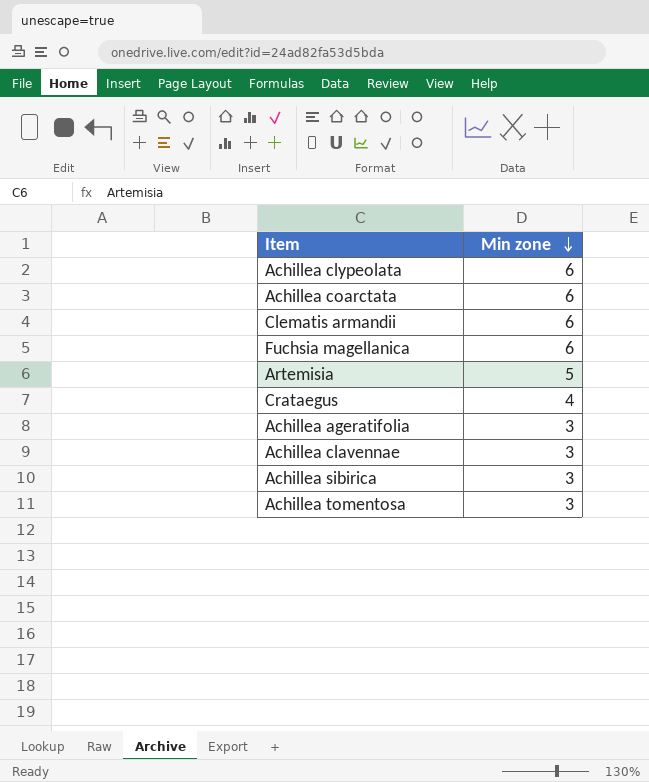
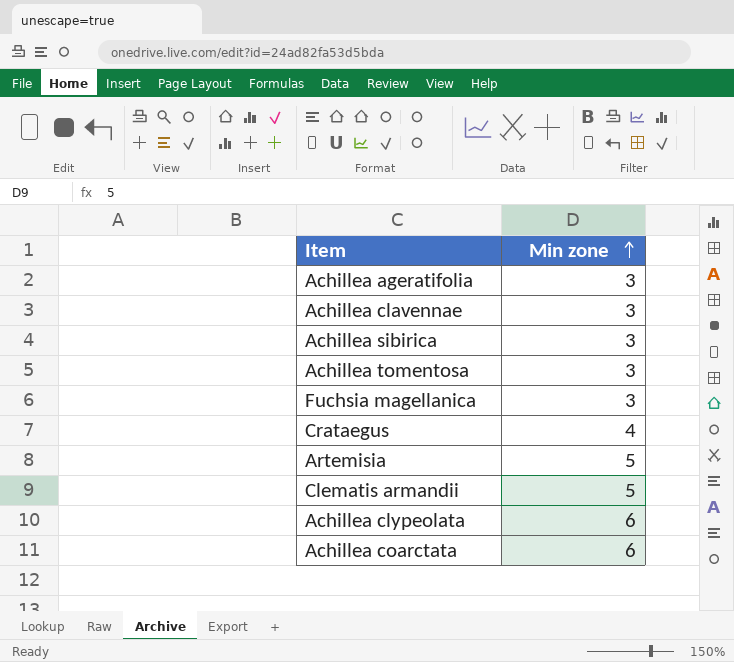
row order: Min zone descending -> Min zone ascending
Fuchsia magellanica | Min zone: 6 -> 3
Clematis armandii | Min zone: 6 -> 5

